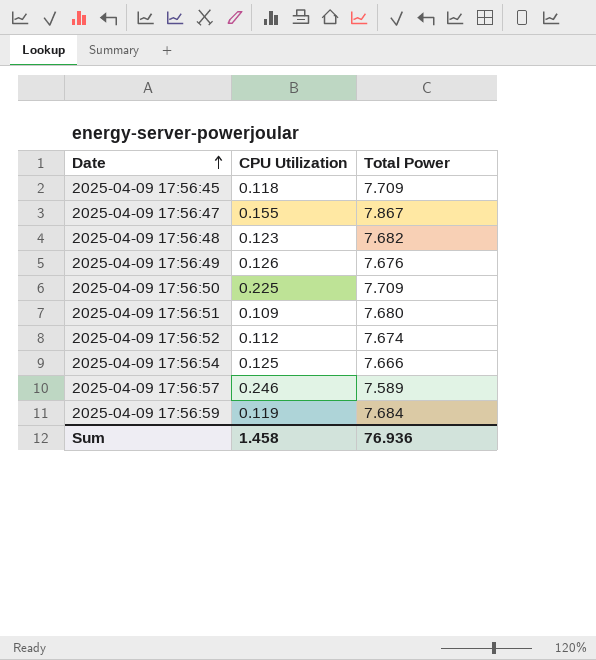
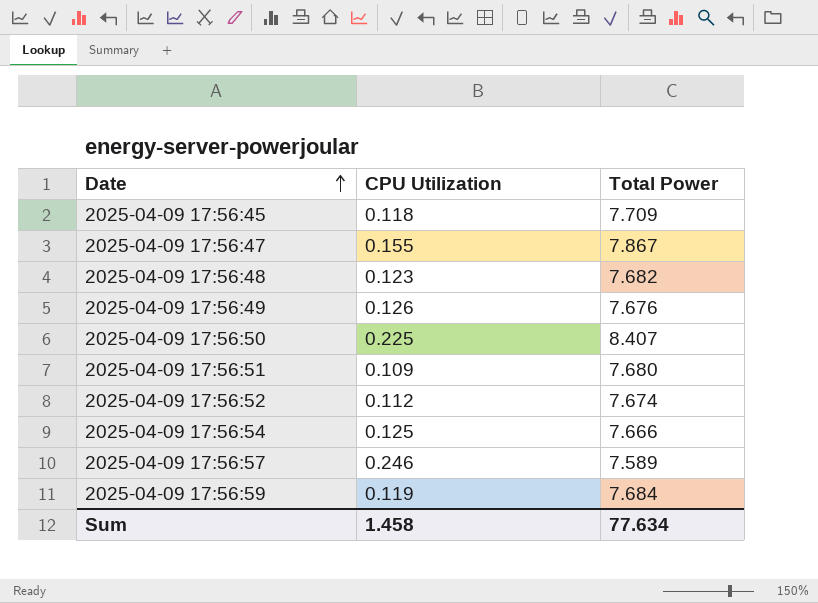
2025-04-09 17:56:50 | Total Power: 7.709 -> 8.407
Sum | Total Power: 76.936 -> 77.634

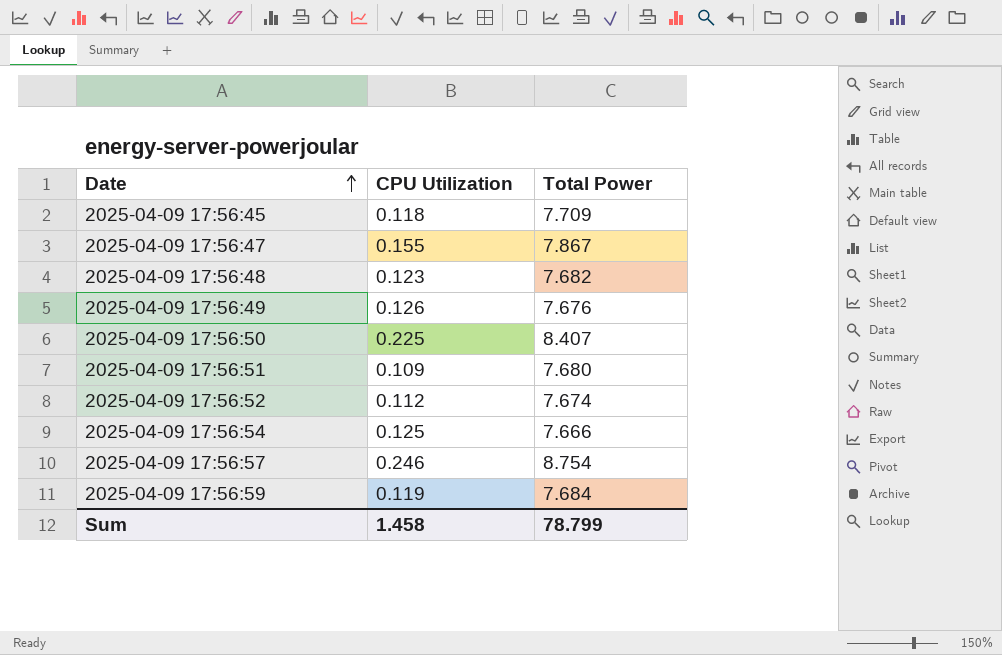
2025-04-09 17:56:57 | Total Power: 7.589 -> 8.754
Sum | Total Power: 77.634 -> 78.799

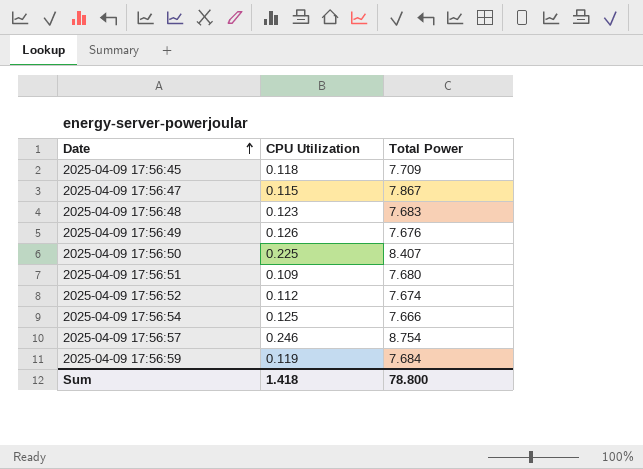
2025-04-09 17:56:47 | CPU Utilization: 0.155 -> 0.115
2025-04-09 17:56:48 | Total Power: 7.682 -> 7.683
Sum | CPU Utilization: 1.458 -> 1.418
Sum | Total Power: 78.799 -> 78.800

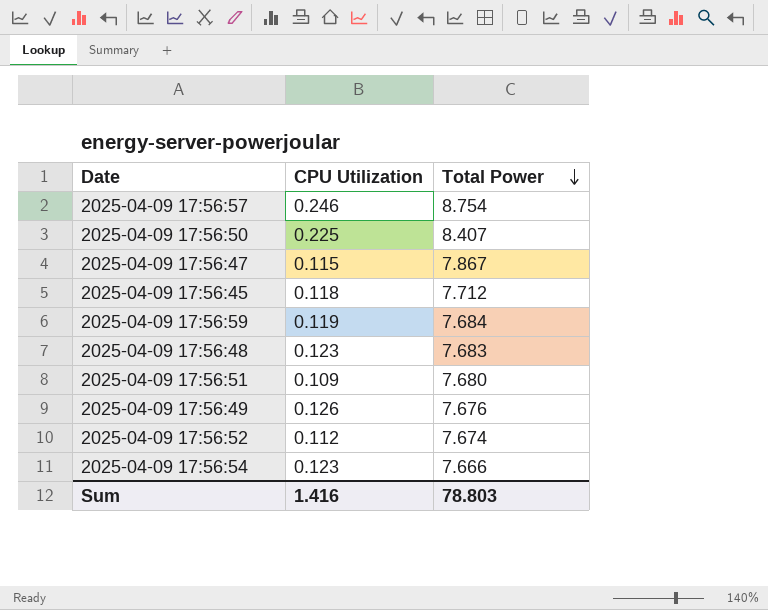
row order: Date ascending -> Total Power descending
2025-04-09 17:56:45 | Total Power: 7.709 -> 7.712
2025-04-09 17:56:54 | CPU Utilization: 0.125 -> 0.123
Sum | CPU Utilization: 1.418 -> 1.416
Sum | Total Power: 78.800 -> 78.803

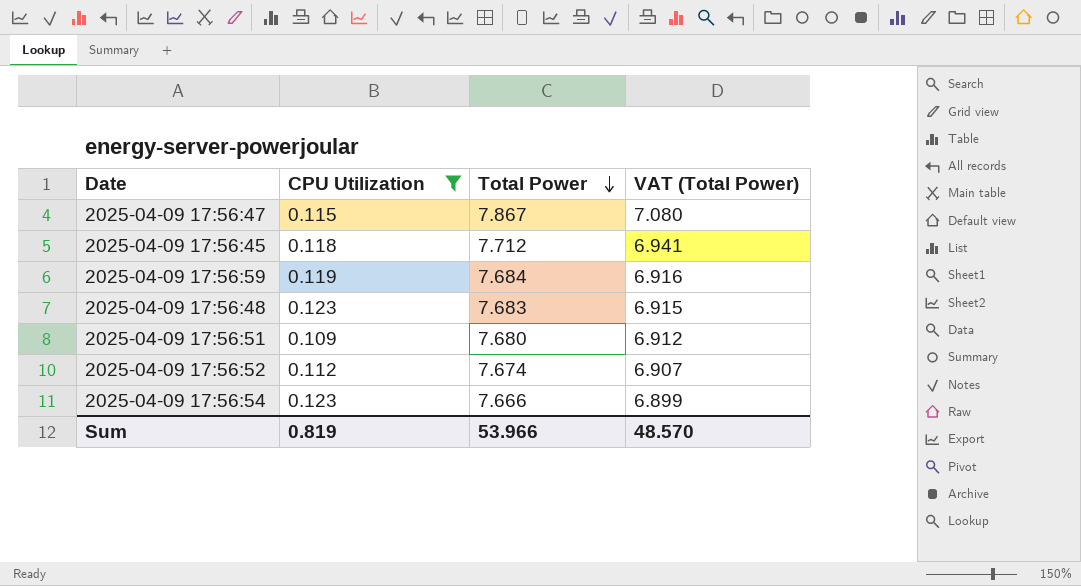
filter: none -> CPU Utilization <= 0.123
column VAT (Total Power) | formula: none -> [Total Power] * 0.9
Sum | CPU Utilization: 1.416 -> 0.819
Sum | Total Power: 78.803 -> 53.966

